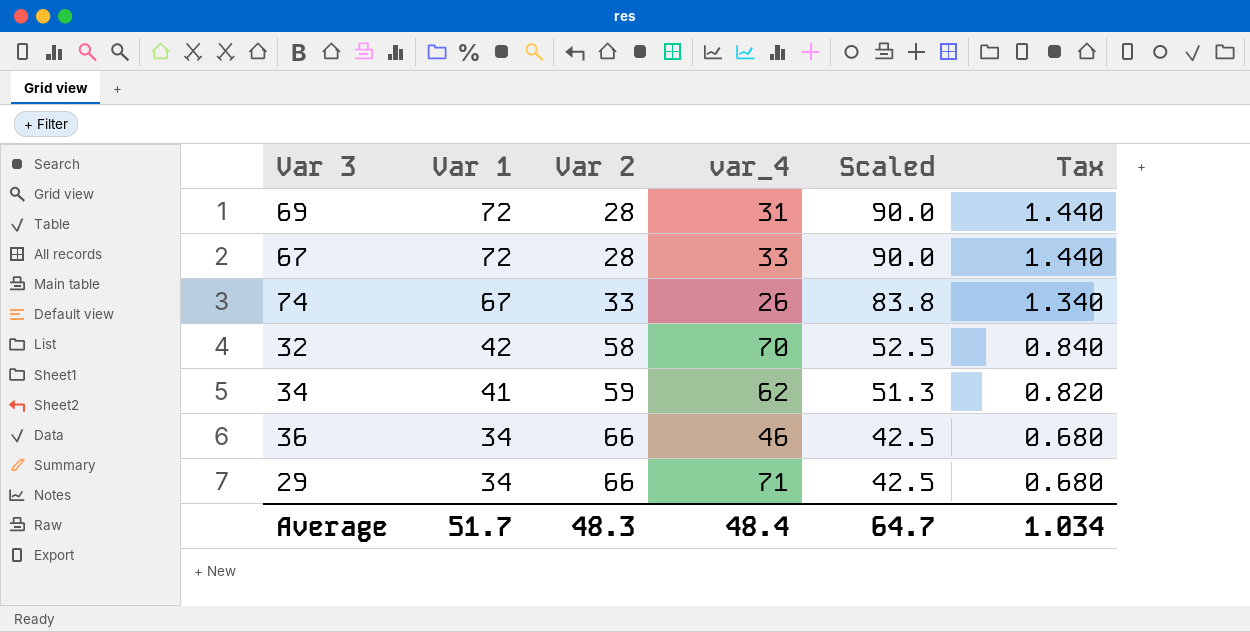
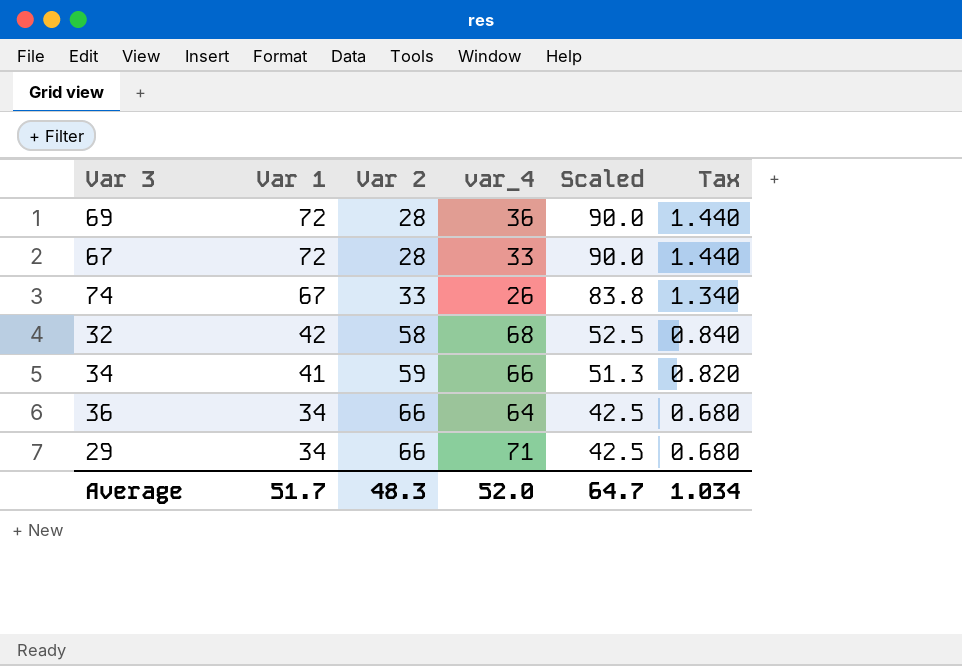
69 | var_4: 31 -> 36
32 | var_4: 70 -> 68
34 | var_4: 62 -> 66
36 | var_4: 46 -> 64
Average | var_4: 48.4 -> 52.0

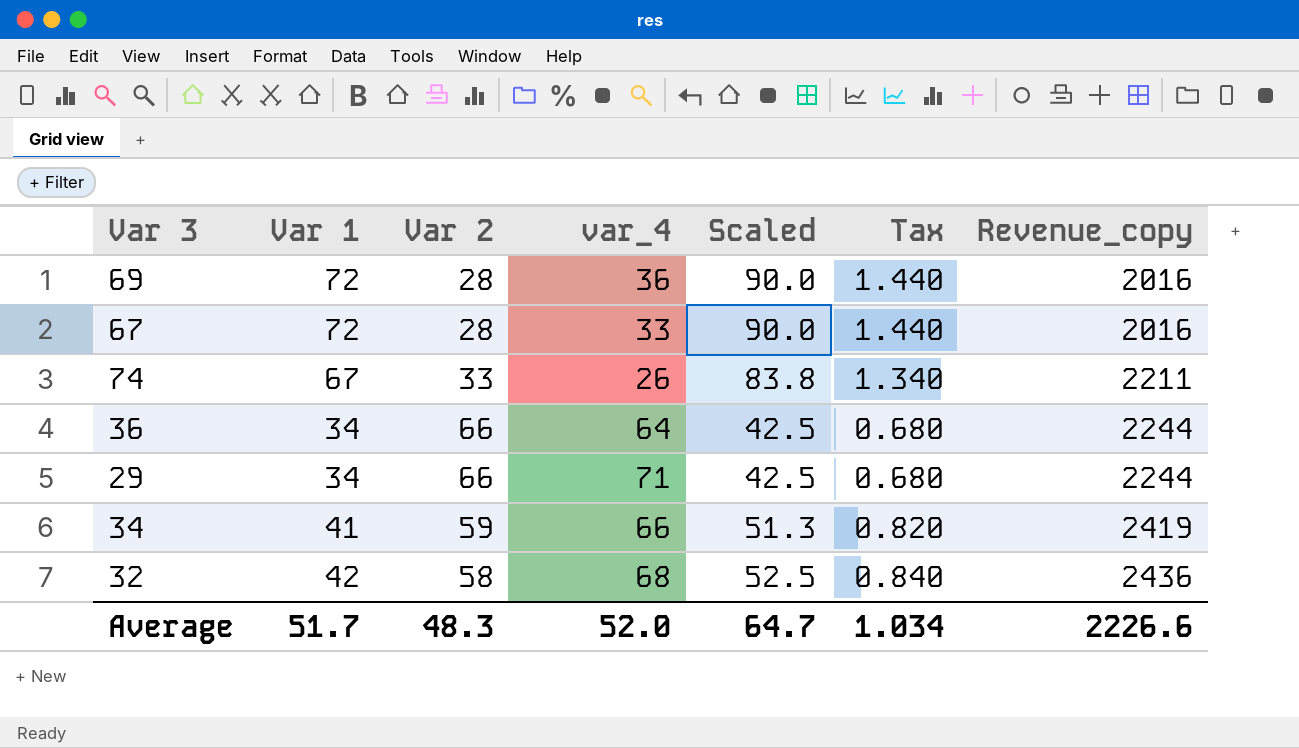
row order: Var 1 descending -> Revenue_copy ascending
column Revenue_copy | formula: none -> [Var 1] * [Var 2]

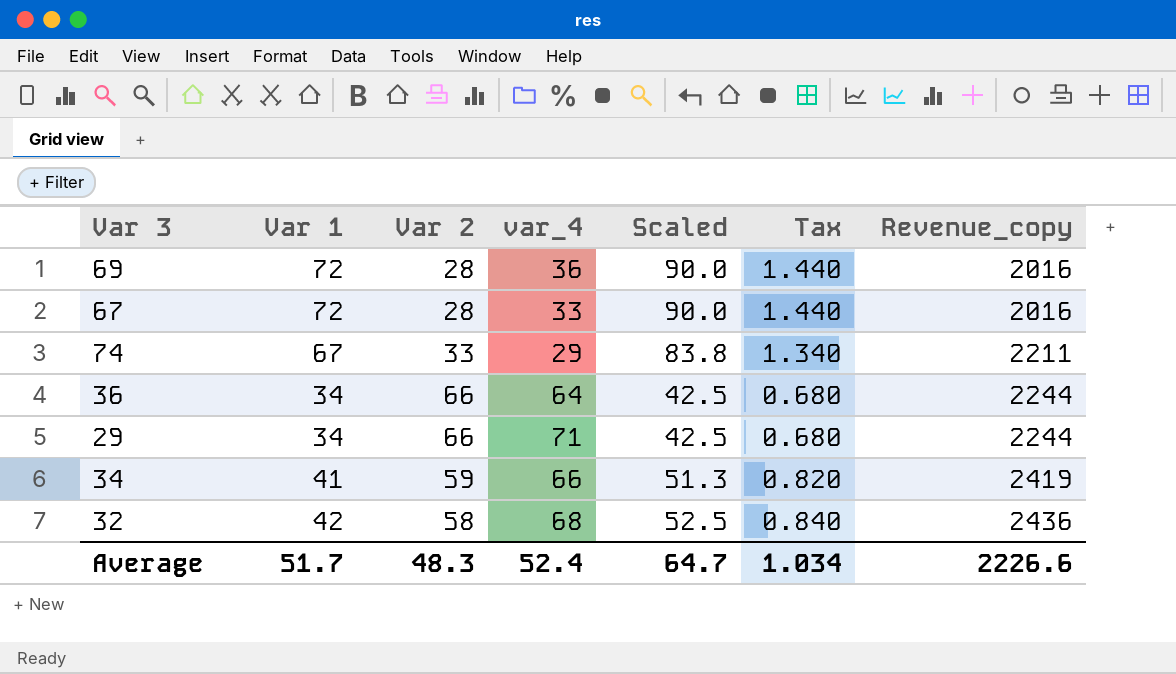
74 | var_4: 26 -> 29
Average | var_4: 52.0 -> 52.4

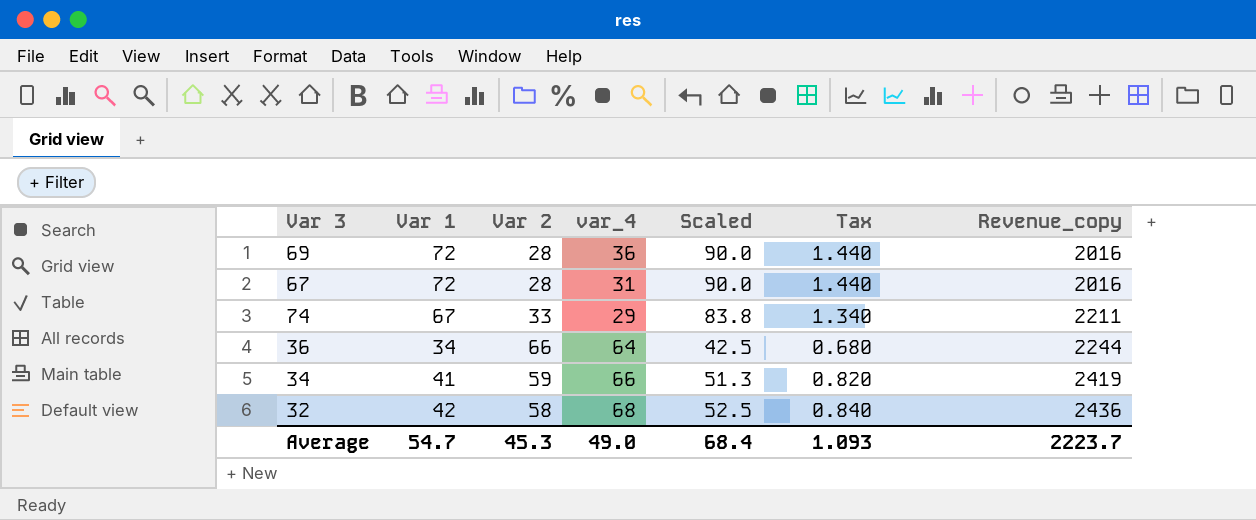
row 29: 34 | 66 | 71 | 42.5 | 0.680 | 2244 -> none
67 | var_4: 33 -> 31
Average | Var 1: 51.7 -> 54.7
Average | Var 2: 48.3 -> 45.3
Average | var_4: 52.4 -> 49.0
Average | Scaled: 64.7 -> 68.4
Average | Tax: 1.034 -> 1.093
Average | Revenue_copy: 2226.6 -> 2223.7

